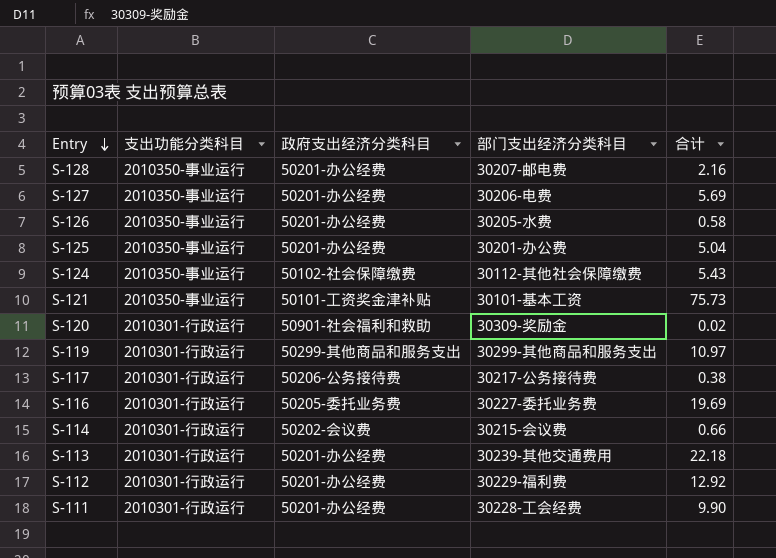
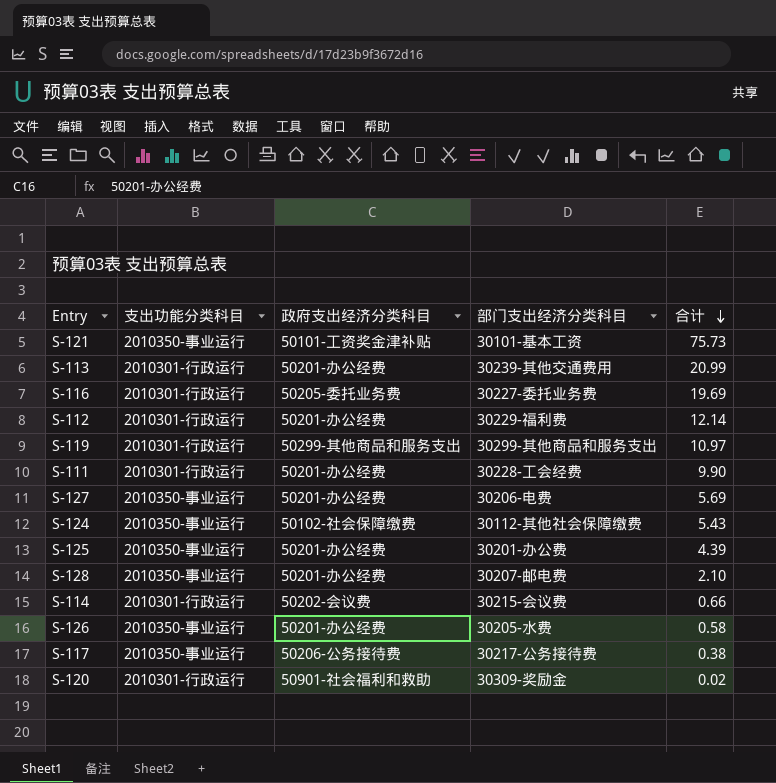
row order: Entry descending -> 合计 descending
S-113 | 合计: 22.18 -> 20.99
S-112 | 合计: 12.92 -> 12.14
S-125 | 合计: 5.04 -> 4.39
S-128 | 合计: 2.16 -> 2.10
S-117 | 支出功能分类科目: 2010301-行政运行 -> 2010350-事业运行

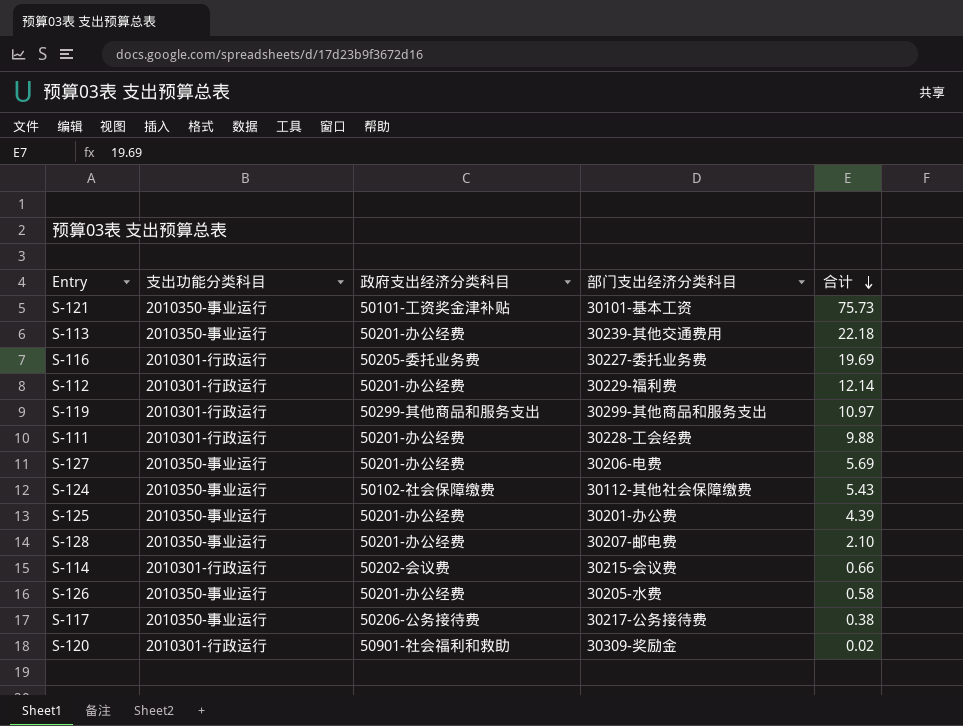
S-113 | 支出功能分类科目: 2010301-行政运行 -> 2010350-事业运行
S-113 | 合计: 20.99 -> 22.18
S-111 | 合计: 9.90 -> 9.88

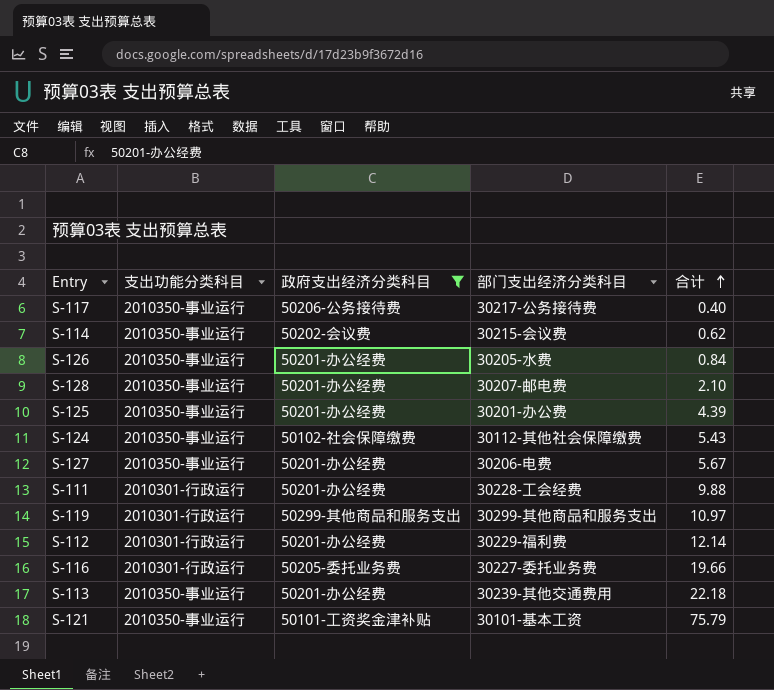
filter: none -> 政府支出经济分类科目 != 50901-社会福利和救助
row order: 合计 descending -> 合计 ascending
S-117 | 合计: 0.38 -> 0.40
S-114 | 支出功能分类科目: 2010301-行政运行 -> 2010350-事业运行
S-114 | 合计: 0.66 -> 0.62
S-126 | 合计: 0.58 -> 0.84
S-127 | 合计: 5.69 -> 5.67
S-116 | 合计: 19.69 -> 19.66
S-121 | 合计: 75.73 -> 75.79

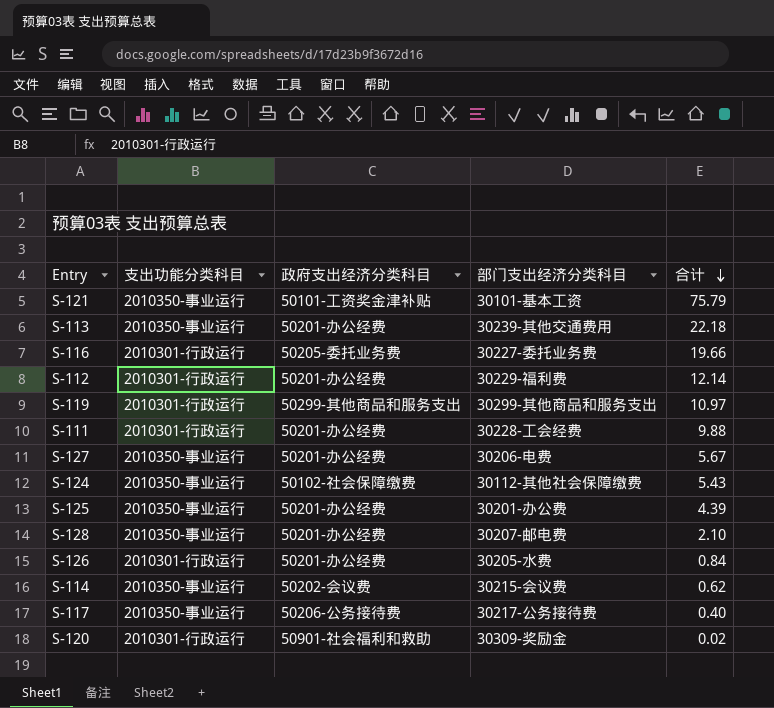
filter: 政府支出经济分类科目 != 50901-社会福利和救助 -> none
row order: 合计 ascending -> 合计 descending
S-126 | 支出功能分类科目: 2010350-事业运行 -> 2010301-行政运行

